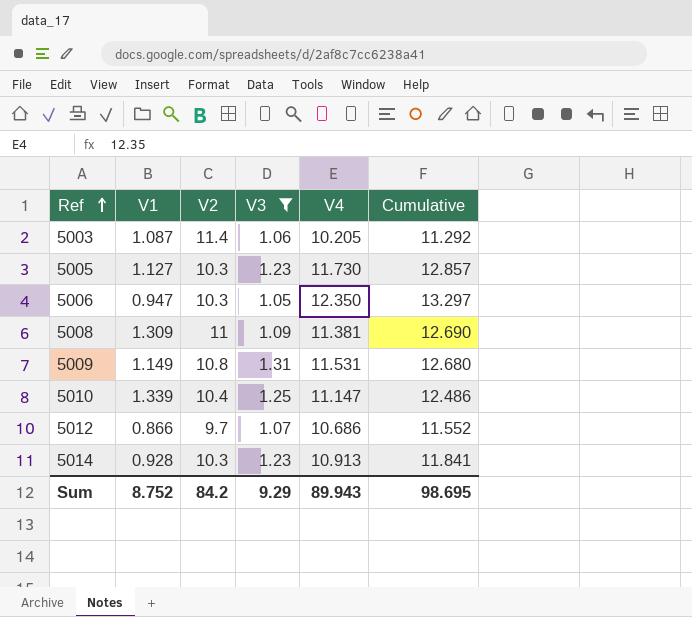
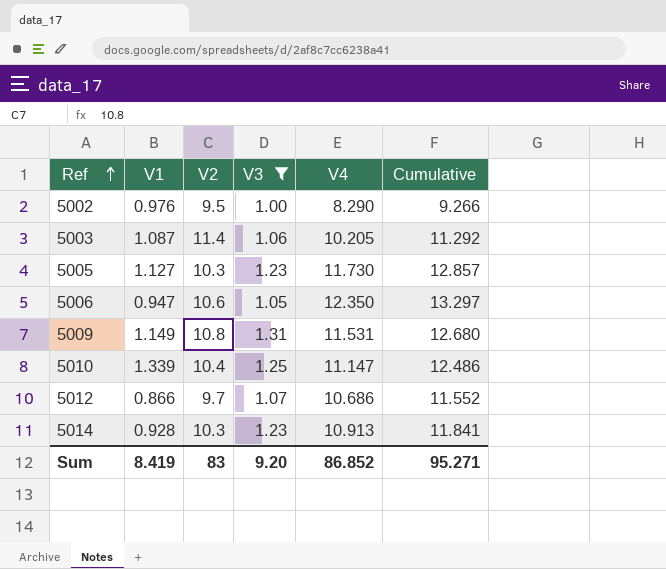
row 5008: 1.309 | 11 | 1.09 | 11.381 | 12.690 -> none
row 5002: none -> 0.976 | 9.5 | 1.00 | 8.290 | 9.266
5006 | V2: 10.3 -> 10.6
Sum | V1: 8.752 -> 8.419
Sum | V2: 84.2 -> 83
Sum | V3: 9.29 -> 9.20
Sum | V4: 89.943 -> 86.852
Sum | Cumulative: 98.695 -> 95.271

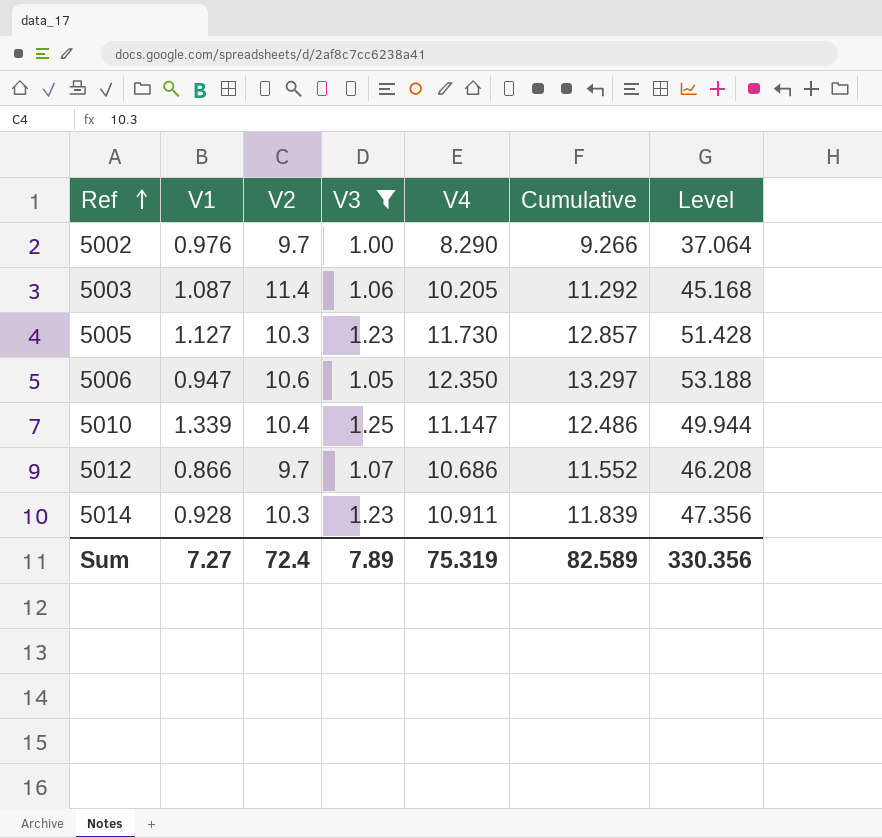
column Level | formula: none -> [Cumulative] * 4
row 5009: 1.149 | 10.8 | 1.31 | 11.531 | 12.680 -> none
5002 | V2: 9.5 -> 9.7
5014 | V4: 10.913 -> 10.911
5014 | Cumulative: 11.841 -> 11.839
Sum | V1: 8.419 -> 7.27
Sum | V2: 83 -> 72.4
Sum | V3: 9.20 -> 7.89
Sum | V4: 86.852 -> 75.319
Sum | Cumulative: 95.271 -> 82.589

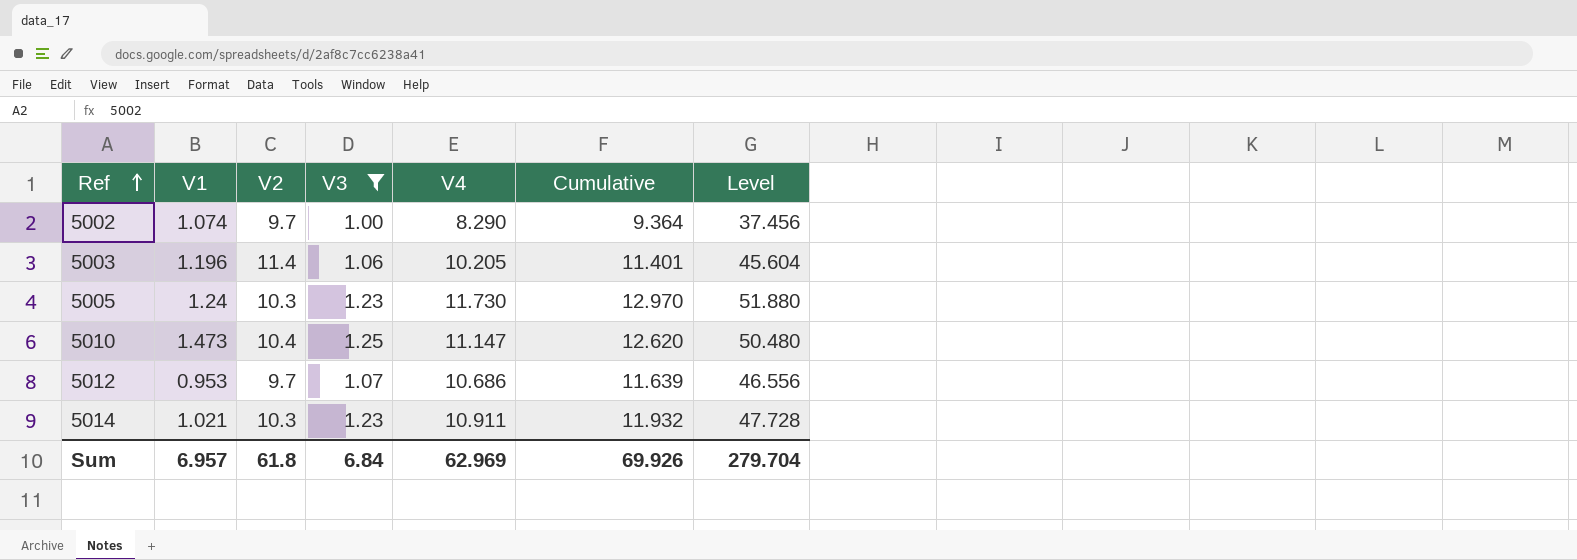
row 5006: 0.947 | 10.6 | 1.05 | 12.350 | 13.297 | 53.188 -> none
5002 | V1: 0.976 -> 1.074
5002 | Cumulative: 9.266 -> 9.364
5002 | Level: 37.064 -> 37.456
5003 | V1: 1.087 -> 1.196
5003 | Cumulative: 11.292 -> 11.401
5003 | Level: 45.168 -> 45.604
5005 | V1: 1.127 -> 1.24
5005 | Cumulative: 12.857 -> 12.970
5005 | Level: 51.428 -> 51.880
5010 | V1: 1.339 -> 1.473
5010 | Cumulative: 12.486 -> 12.620
5010 | Level: 49.944 -> 50.480
5012 | V1: 0.866 -> 0.953
5012 | Cumulative: 11.552 -> 11.639
5012 | Level: 46.208 -> 46.556
5014 | V1: 0.928 -> 1.021
5014 | Cumulative: 11.839 -> 11.932
5014 | Level: 47.356 -> 47.728
Sum | V1: 7.27 -> 6.957
Sum | V2: 72.4 -> 61.8
Sum | V3: 7.89 -> 6.84
Sum | V4: 75.319 -> 62.969
Sum | Cumulative: 82.589 -> 69.926
Sum | Level: 330.356 -> 279.704

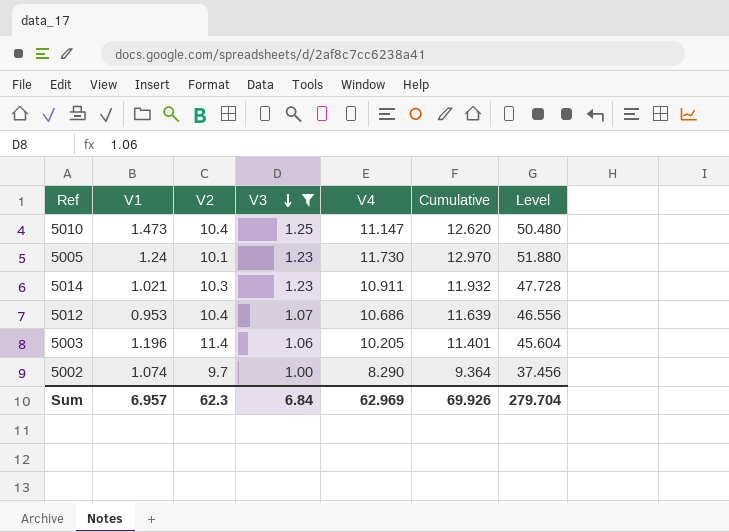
row order: Ref ascending -> V3 descending
5005 | V2: 10.3 -> 10.1
5012 | V2: 9.7 -> 10.4
Sum | V2: 61.8 -> 62.3

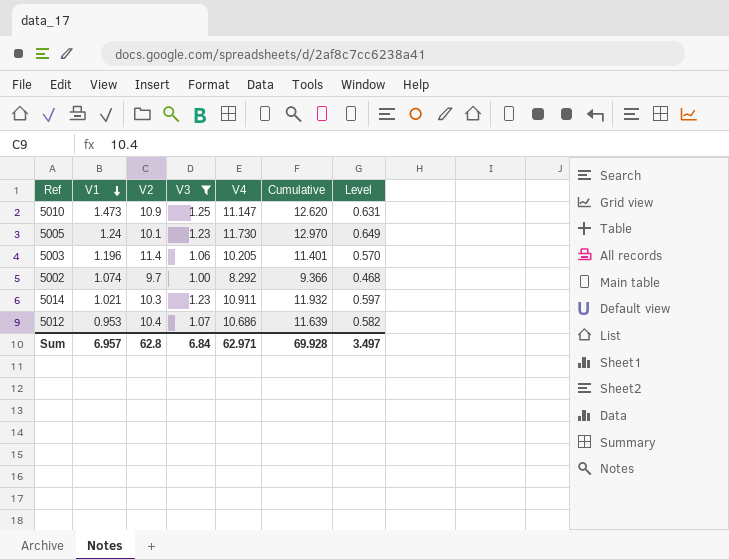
row order: V3 descending -> V1 descending
column Level | formula: [Cumulative] * 4 -> [Cumulative] * 0.05
5010 | V2: 10.4 -> 10.9
5002 | V4: 8.290 -> 8.292
5002 | Cumulative: 9.364 -> 9.366
Sum | V2: 62.3 -> 62.8
Sum | V4: 62.969 -> 62.971
Sum | Cumulative: 69.926 -> 69.928
Sum | Level: 279.704 -> 3.497

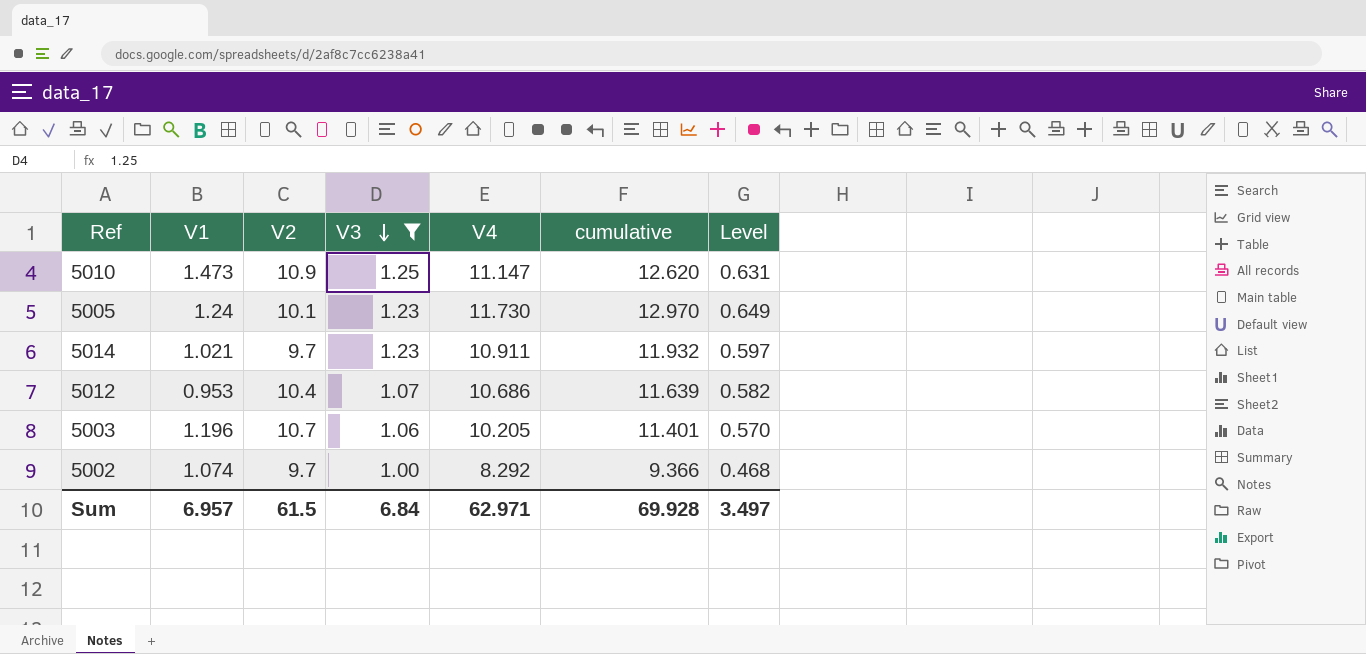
row order: V1 descending -> V3 descending
column name: Cumulative -> cumulative
5014 | V2: 10.3 -> 9.7
5003 | V2: 11.4 -> 10.7
Sum | V2: 62.8 -> 61.5

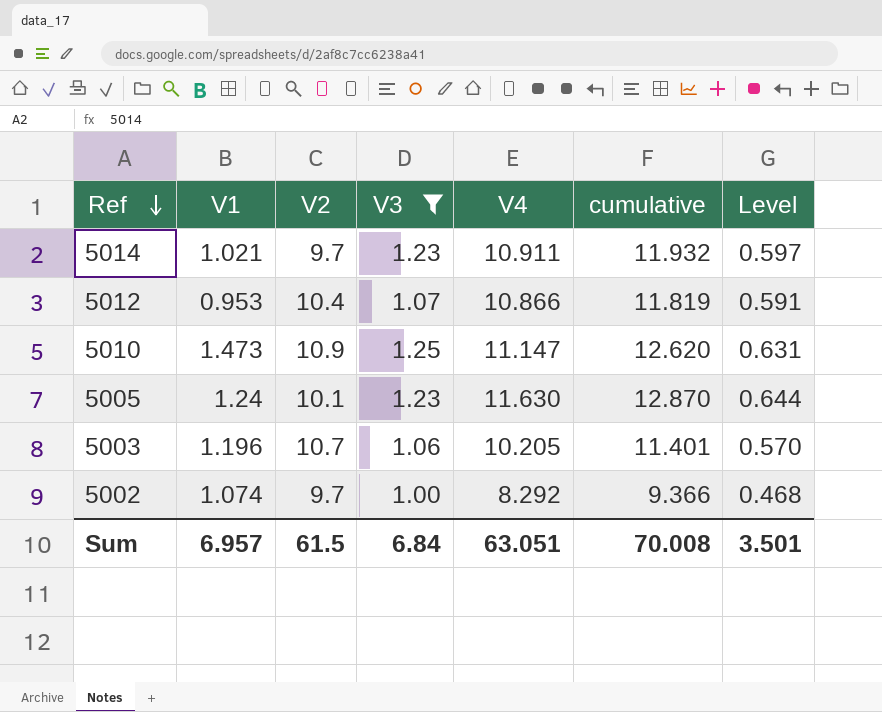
row order: V3 descending -> Ref descending
5012 | V4: 10.686 -> 10.866
5012 | cumulative: 11.639 -> 11.819
5012 | Level: 0.582 -> 0.591
5005 | V4: 11.730 -> 11.630
5005 | cumulative: 12.970 -> 12.870
5005 | Level: 0.649 -> 0.644
Sum | V4: 62.971 -> 63.051
Sum | cumulative: 69.928 -> 70.008
Sum | Level: 3.497 -> 3.501

